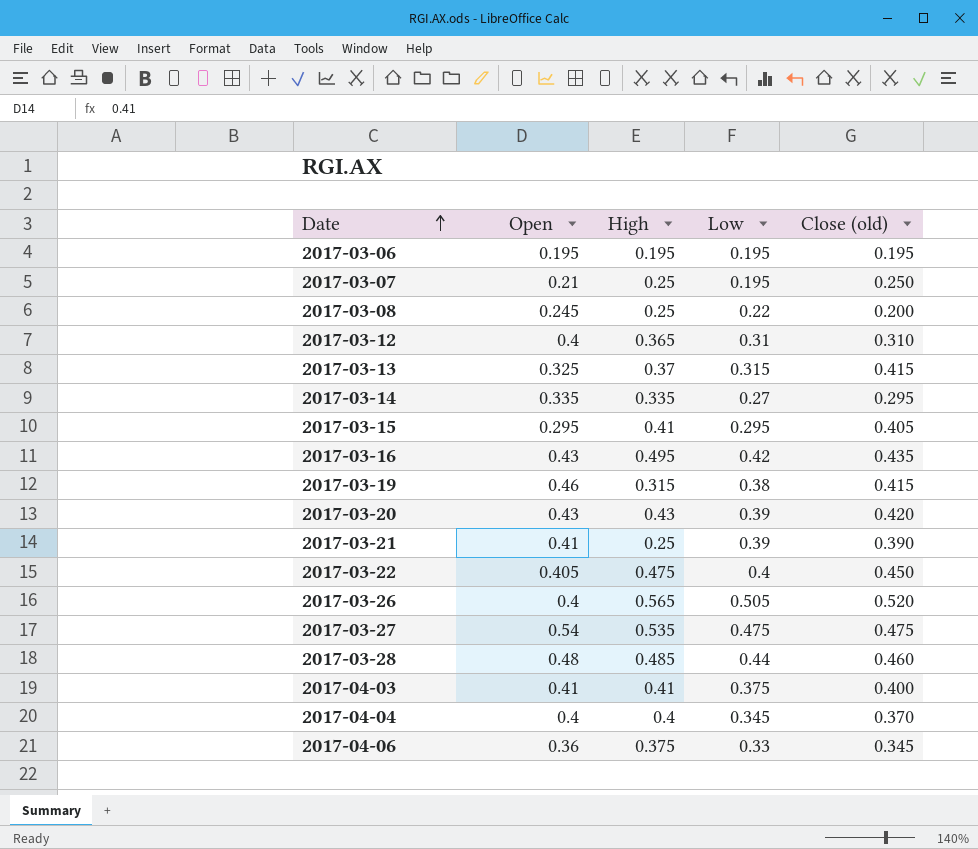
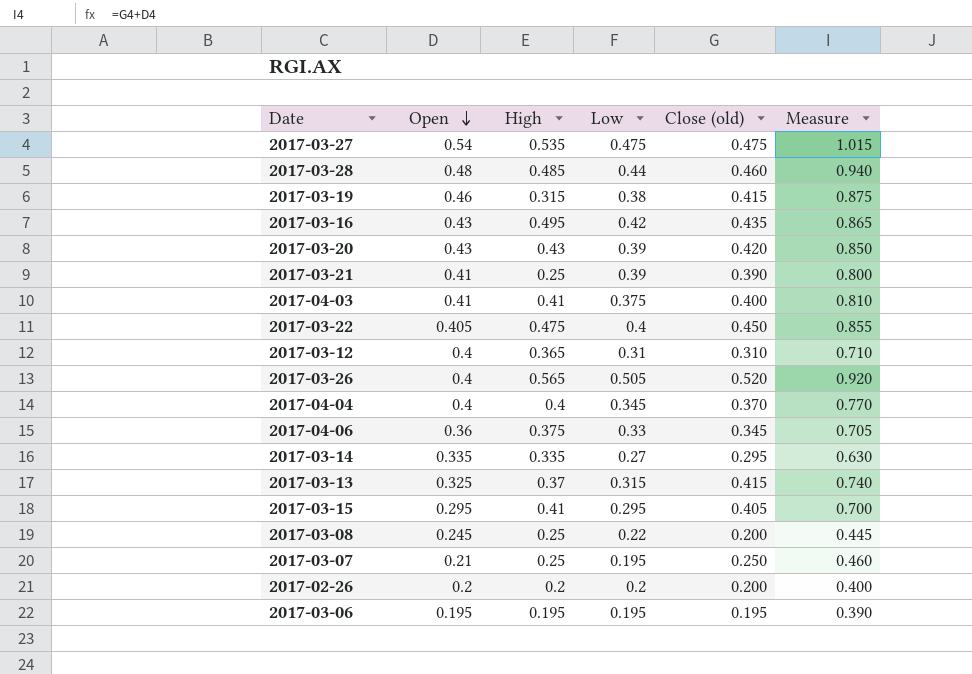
row order: Date ascending -> Open descending
column Measure | formula: none -> [Open] + [Close (old)]
row 2017-02-26: none -> 0.2 | 0.2 | 0.2 | 0.200 | 0.400

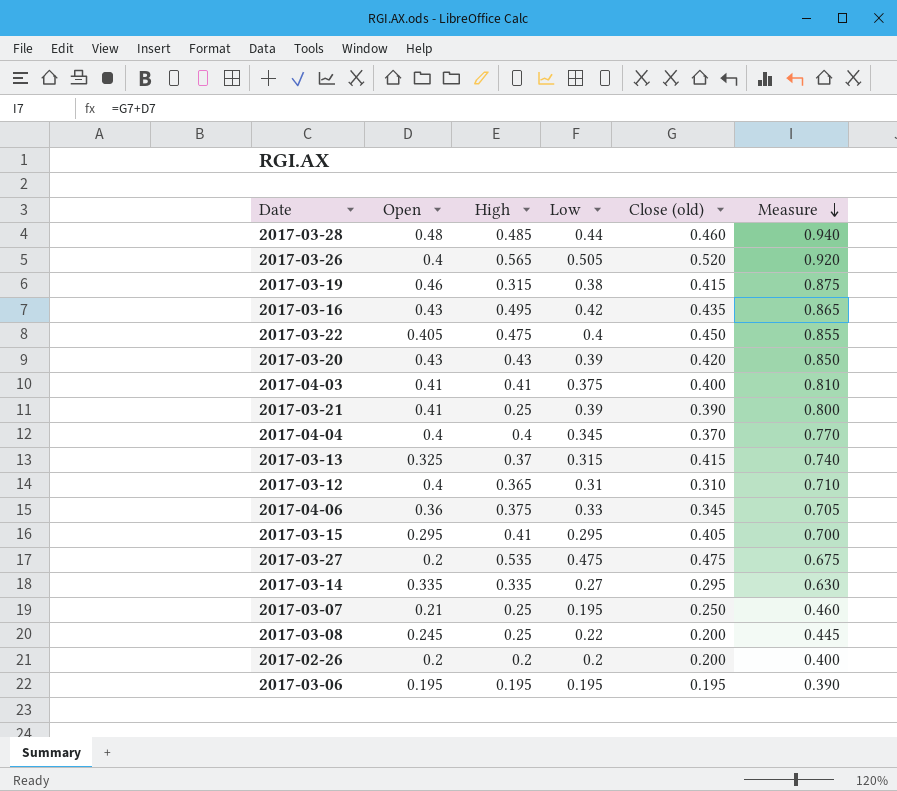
row order: Open descending -> Measure descending
2017-03-27 | Open: 0.54 -> 0.2
2017-03-27 | Measure: 1.015 -> 0.675

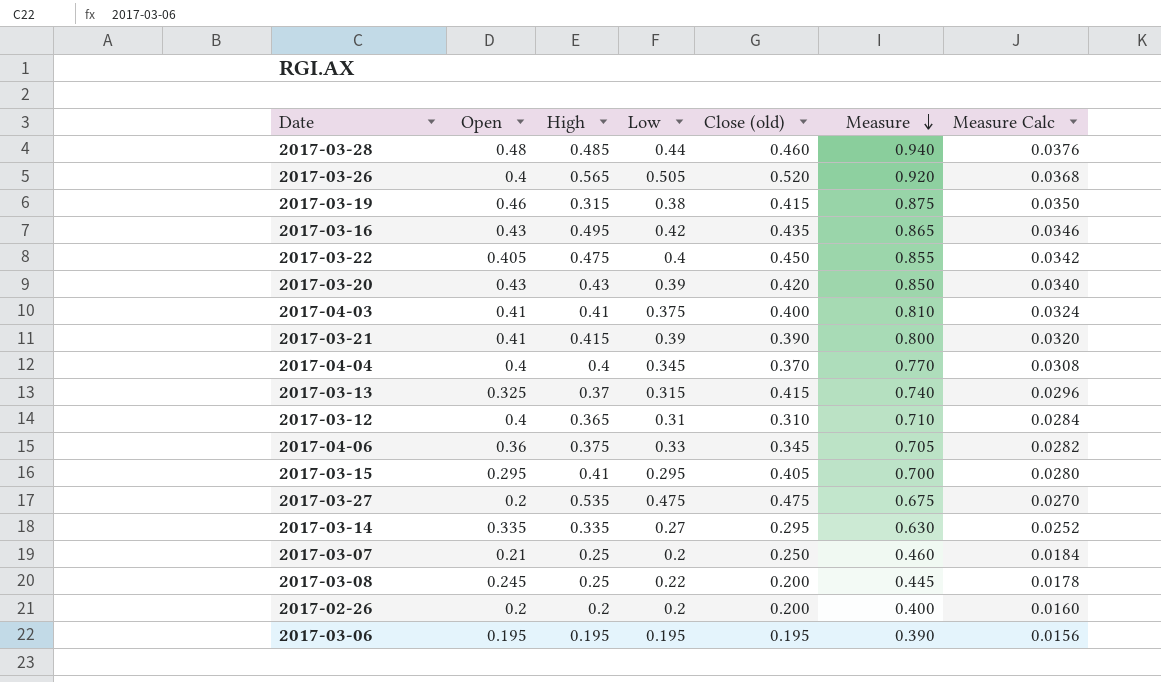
column Measure Calc | formula: none -> [Measure] * 0.04
2017-03-21 | High: 0.25 -> 0.415
2017-03-07 | Low: 0.195 -> 0.2

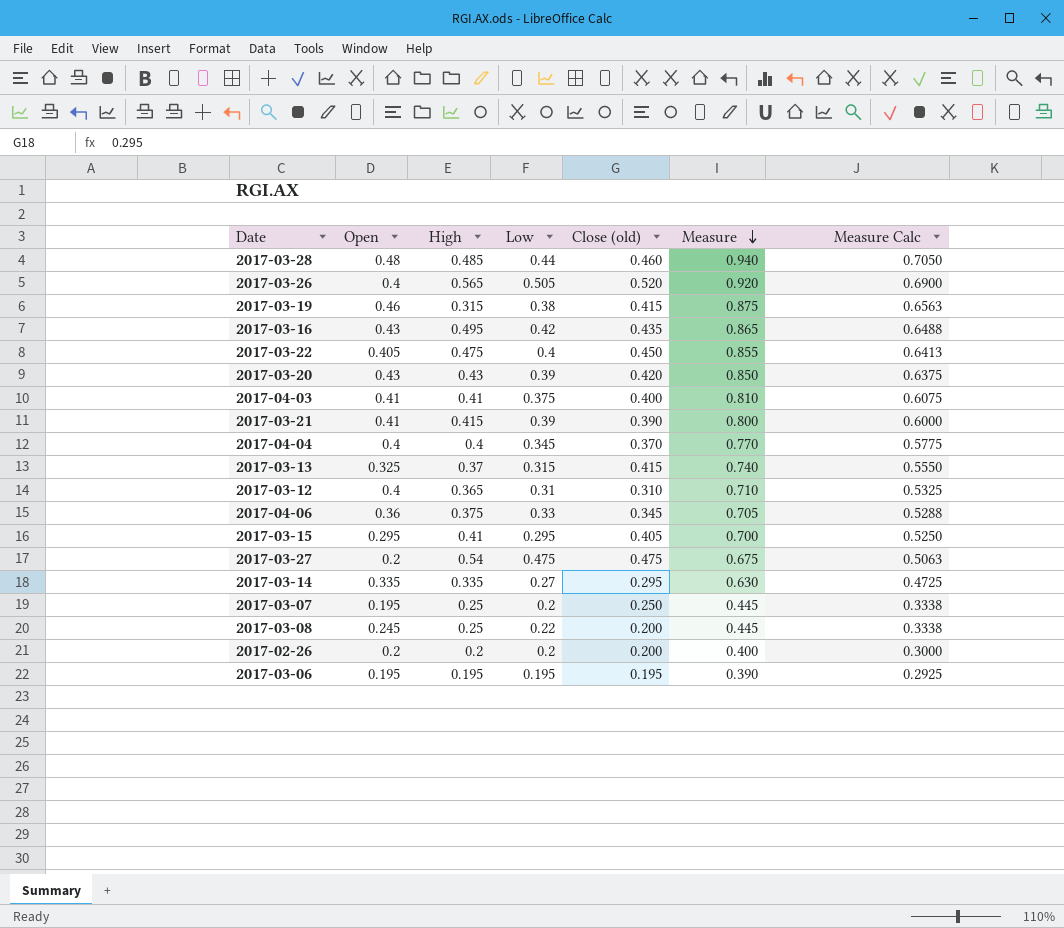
column Measure Calc | formula: [Measure] * 0.04 -> [Measure] * 0.75
2017-03-27 | High: 0.535 -> 0.54
2017-03-07 | Open: 0.21 -> 0.195
2017-03-07 | Measure: 0.460 -> 0.445

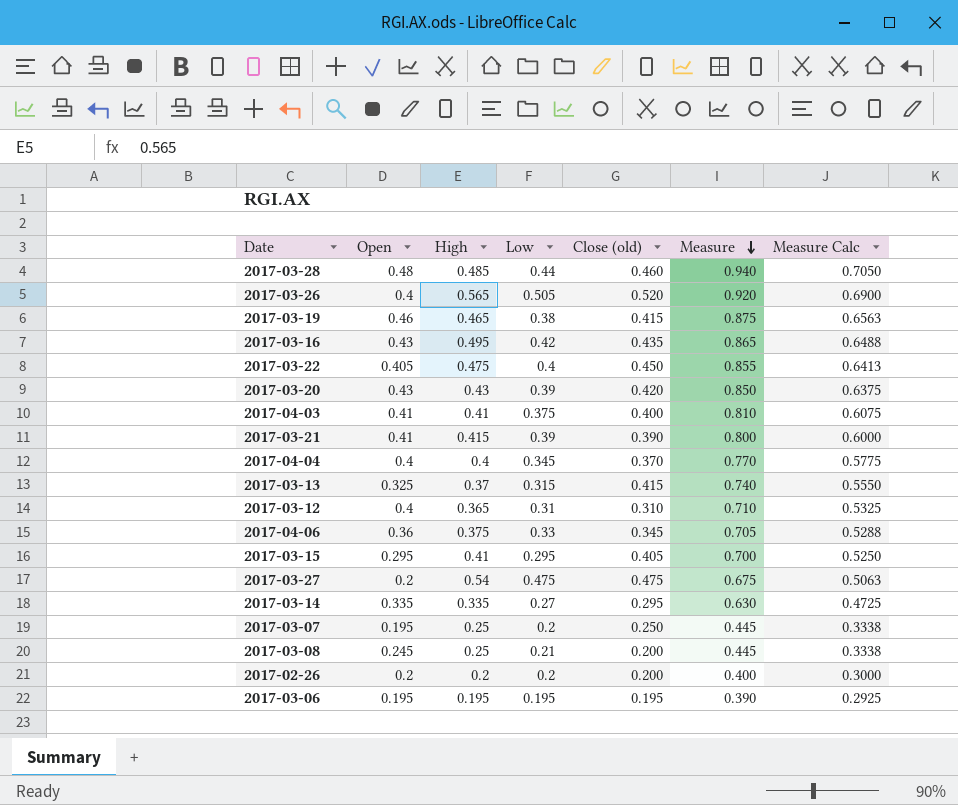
2017-03-19 | High: 0.315 -> 0.465
2017-03-08 | Low: 0.22 -> 0.21

